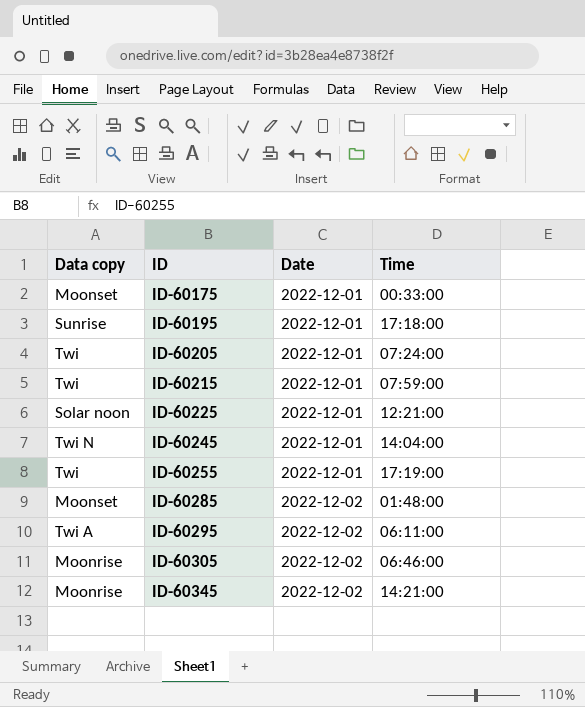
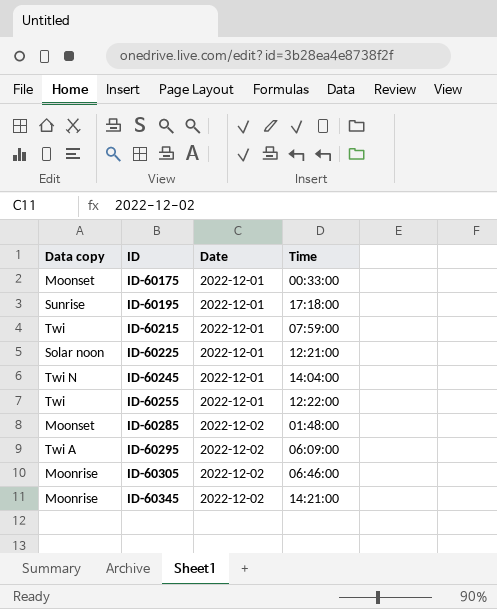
row ID-60205: Twi | 2022-12-01 | 07:24:00 -> none
ID-60255 | Time: 17:19:00 -> 12:22:00
ID-60295 | Time: 06:11:00 -> 06:09:00

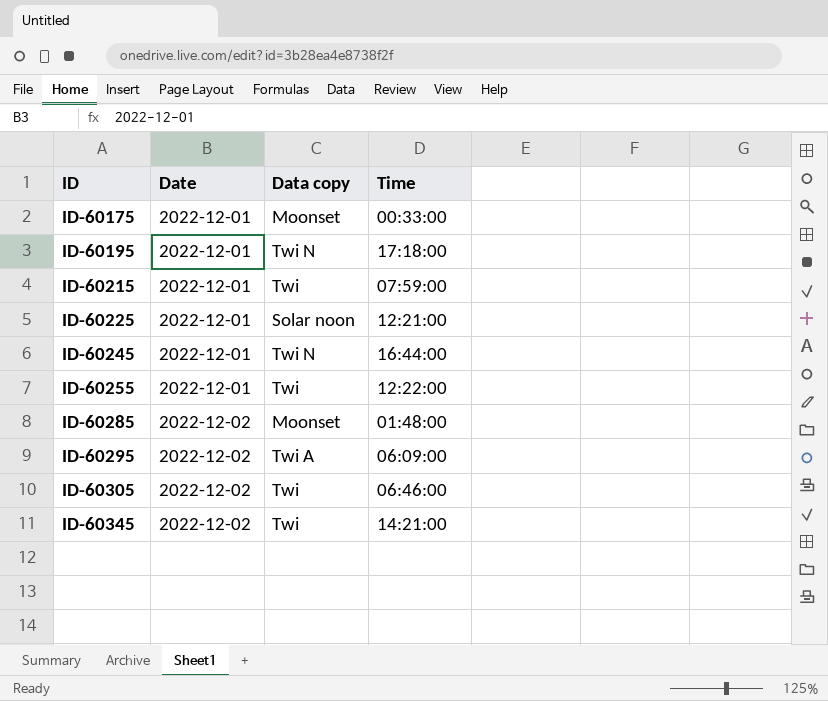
column Data copy | position: 1 -> 3
ID-60195 | Data copy: Sunrise -> Twi N
ID-60245 | Time: 14:04:00 -> 16:44:00
ID-60305 | Data copy: Moonrise -> Twi
ID-60345 | Data copy: Moonrise -> Twi

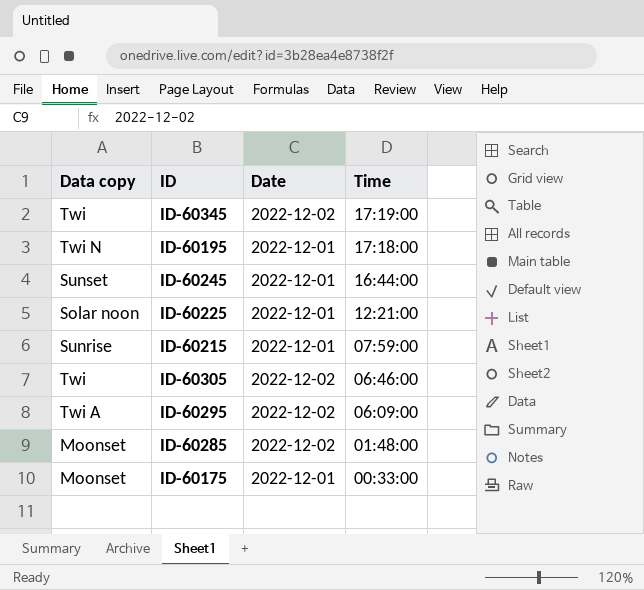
row order: ID ascending -> Time descending
column Data copy | position: 3 -> 1
row ID-60255: 2022-12-01 | Twi | 12:22:00 -> none
ID-60345 | Time: 14:21:00 -> 17:19:00
ID-60245 | Data copy: Twi N -> Sunset
ID-60215 | Data copy: Twi -> Sunrise

